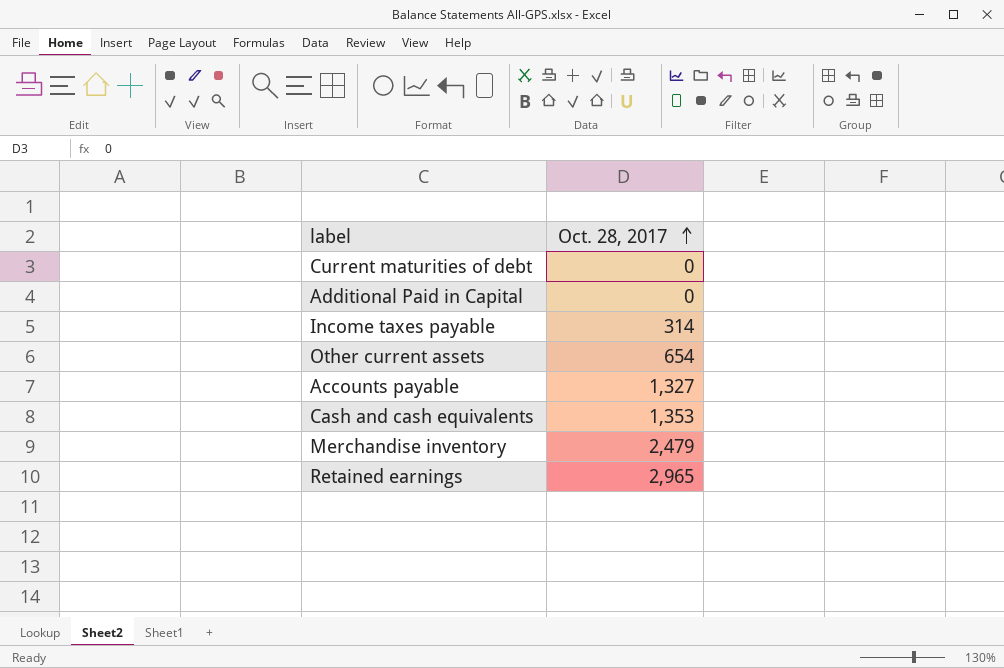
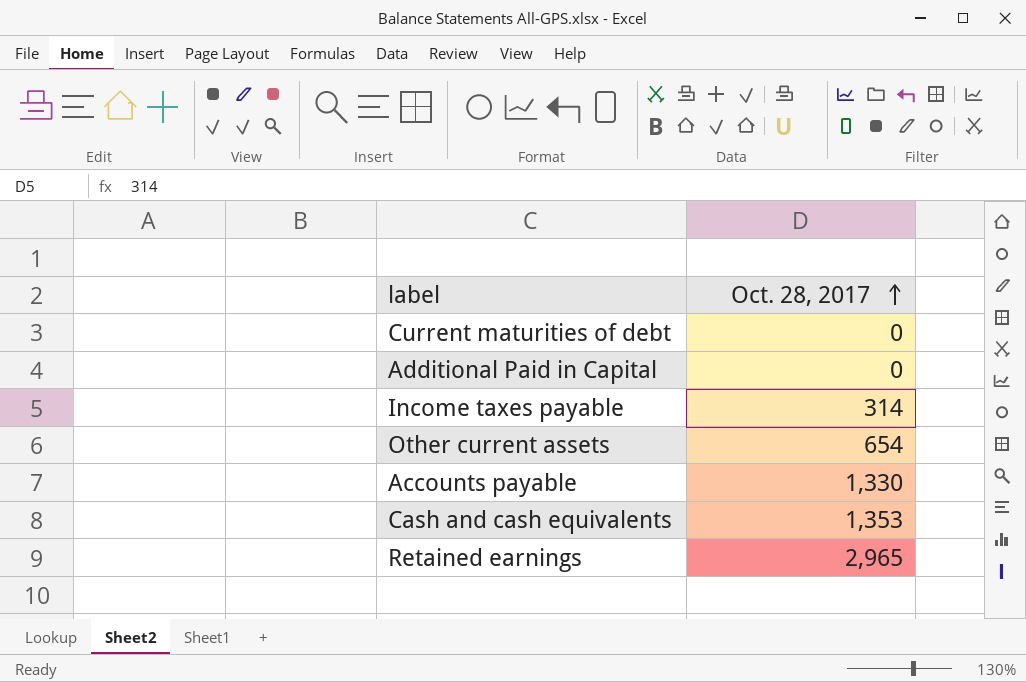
row Merchandise inventory: 2,479 -> none
Accounts payable | Oct. 28, 2017: 1,327 -> 1,330

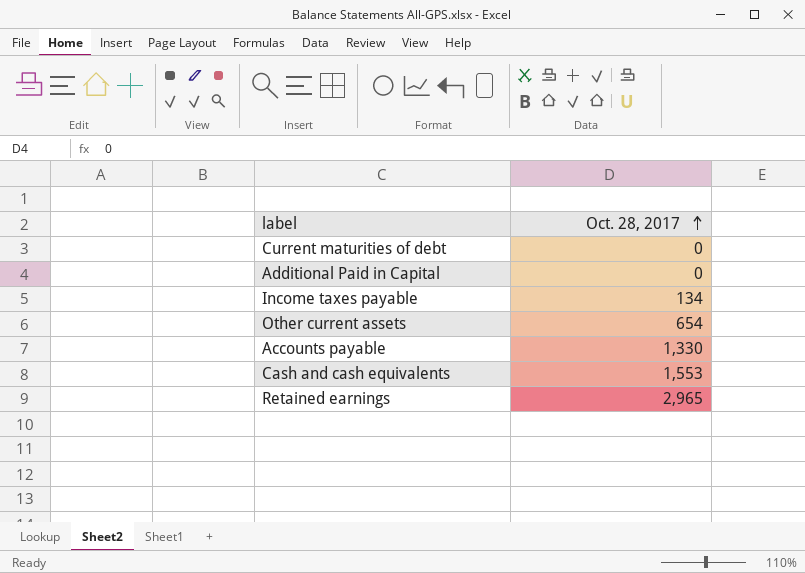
Income taxes payable | Oct. 28, 2017: 314 -> 134
Cash and cash equivalents | Oct. 28, 2017: 1,353 -> 1,553

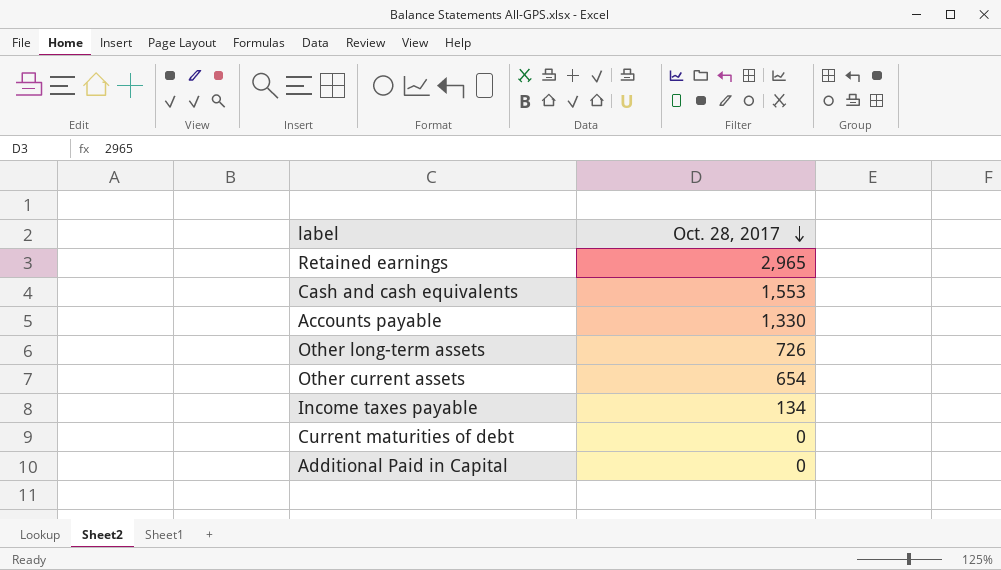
row order: Oct. 28, 2017 ascending -> Oct. 28, 2017 descending
row Other long-term assets: none -> 726

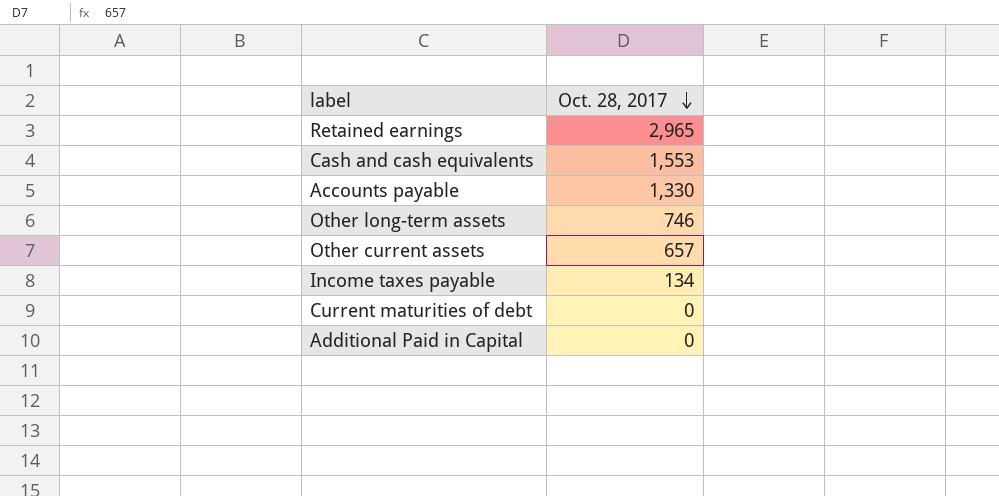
Other long-term assets | Oct. 28, 2017: 726 -> 746
Other current assets | Oct. 28, 2017: 654 -> 657

